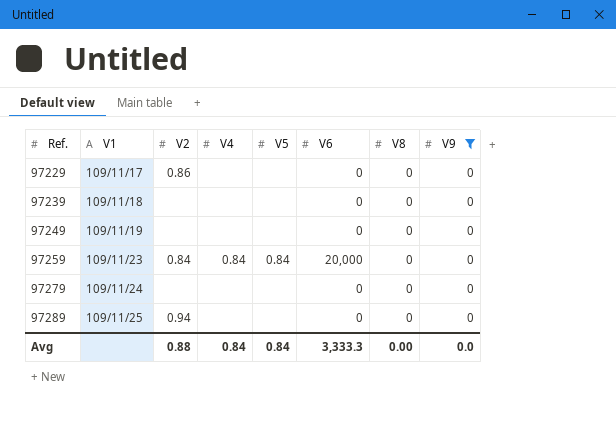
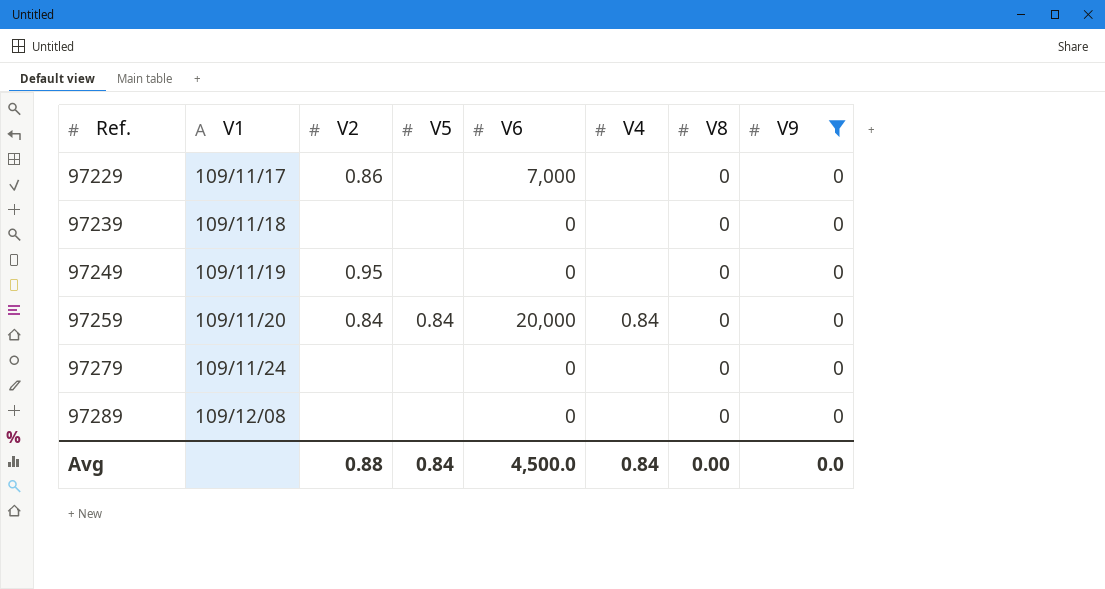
column V4 | position: 4 -> 6
97229 | V6: 0 -> 7,000
97249 | V2: none -> 0.95
97259 | V1: 109/11/23 -> 109/11/20
97289 | V1: 109/11/25 -> 109/12/08
97289 | V2: 0.94 -> none
Avg | V6: 3,333.3 -> 4,500.0

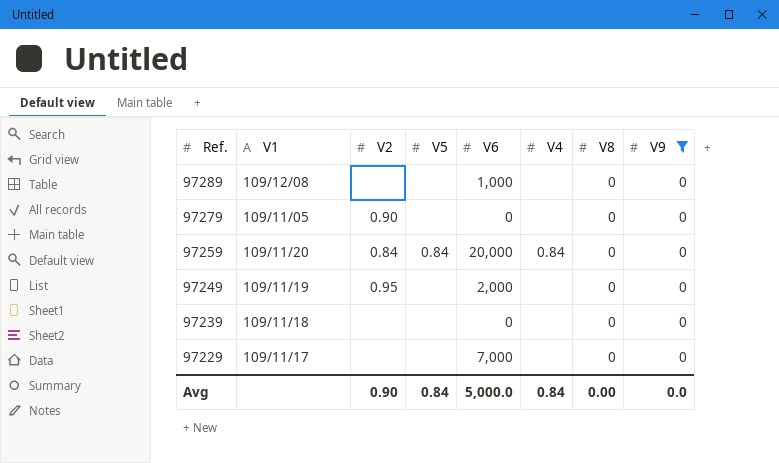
row order: Ref. ascending -> Ref. descending
97289 | V6: 0 -> 1,000
97279 | V1: 109/11/24 -> 109/11/05
97279 | V2: none -> 0.90
97249 | V6: 0 -> 2,000
97229 | V2: 0.86 -> none
Avg | V2: 0.88 -> 0.90
Avg | V6: 4,500.0 -> 5,000.0

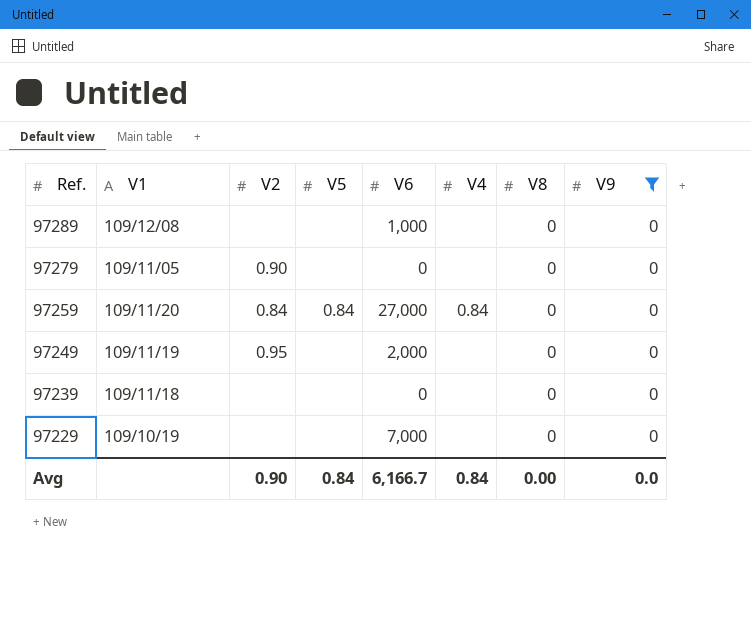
97259 | V6: 20,000 -> 27,000
97229 | V1: 109/11/17 -> 109/10/19
Avg | V6: 5,000.0 -> 6,166.7

